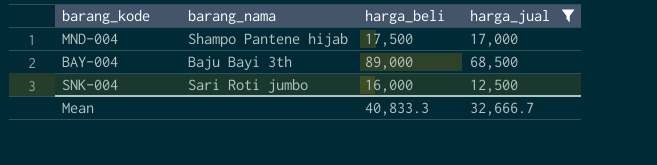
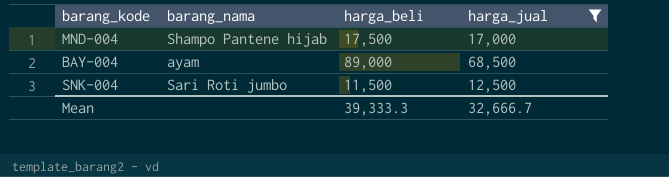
BAY-004 | barang_nama: Baju Bayi 3th -> ayam
SNK-004 | harga_beli: 16,000 -> 11,500
Mean | harga_beli: 40,833.3 -> 39,333.3

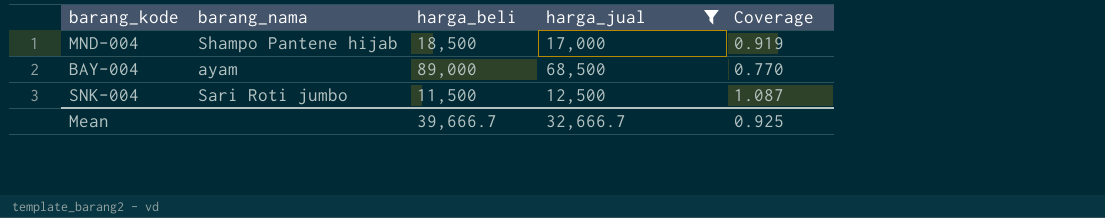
column Coverage | formula: none -> [harga_jual] / [harga_beli]
MND-004 | harga_beli: 17,500 -> 18,500
Mean | harga_beli: 39,333.3 -> 39,666.7

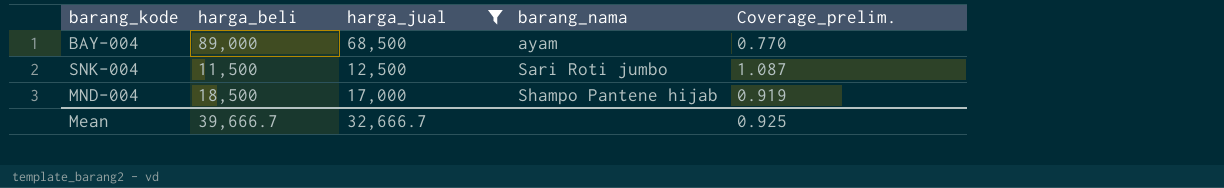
row order: none -> barang_nama ascending
column barang_nama | position: 2 -> 4
column name: Coverage -> Coverage_prelim.

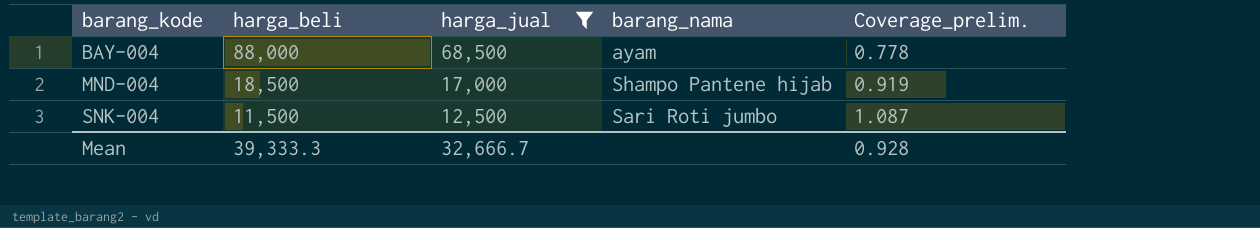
row order: barang_nama ascending -> barang_kode ascending
BAY-004 | harga_beli: 89,000 -> 88,000
BAY-004 | Coverage_prelim.: 0.770 -> 0.778
Mean | harga_beli: 39,666.7 -> 39,333.3
Mean | Coverage_prelim.: 0.925 -> 0.928

